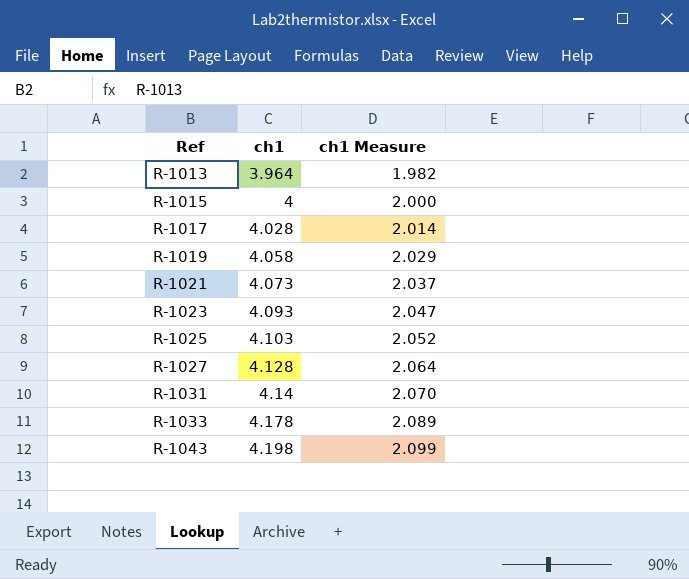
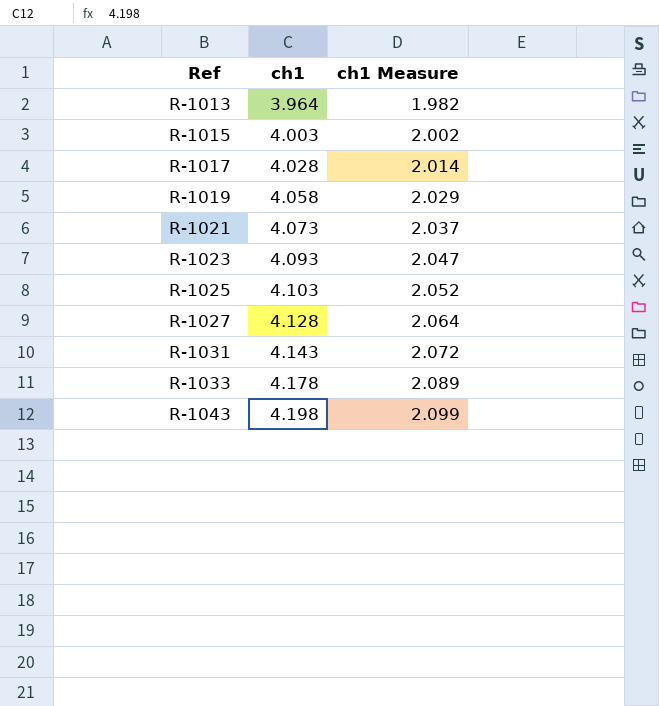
R-1015 | ch1: 4 -> 4.003
R-1015 | ch1 Measure: 2.000 -> 2.002
R-1031 | ch1: 4.14 -> 4.143
R-1031 | ch1 Measure: 2.070 -> 2.072

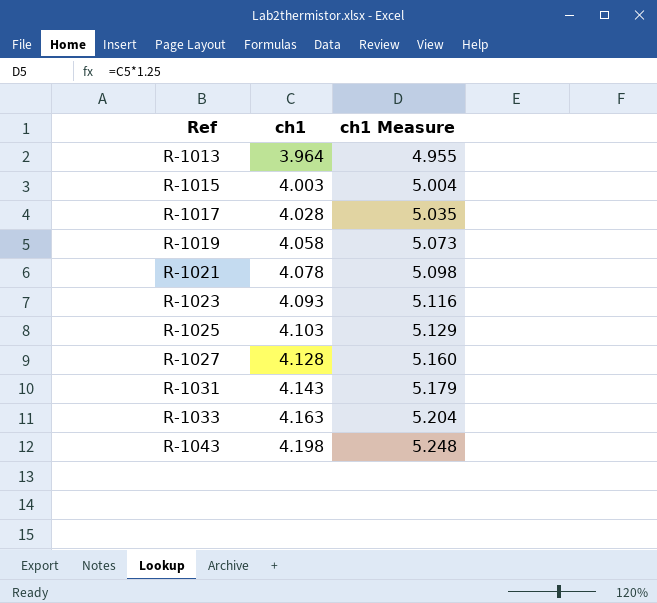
column ch1 Measure | formula: [ch1] * 0.5 -> [ch1] * 1.25
R-1021 | ch1: 4.073 -> 4.078
R-1033 | ch1: 4.178 -> 4.163

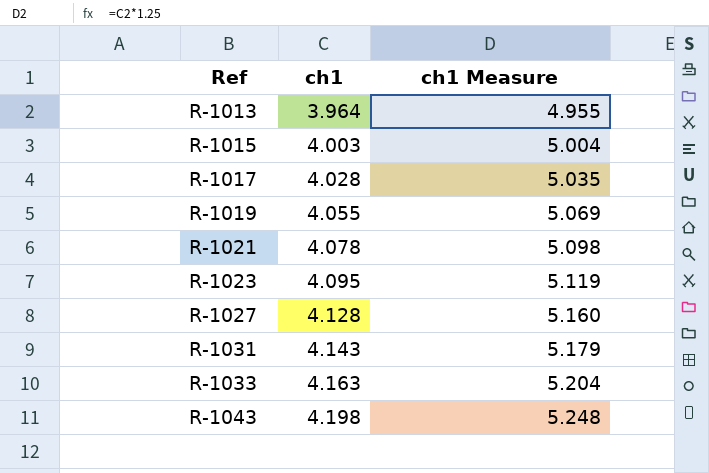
row R-1025: 4.103 | 5.129 -> none
R-1019 | ch1: 4.058 -> 4.055
R-1019 | ch1 Measure: 5.073 -> 5.069
R-1023 | ch1: 4.093 -> 4.095
R-1023 | ch1 Measure: 5.116 -> 5.119

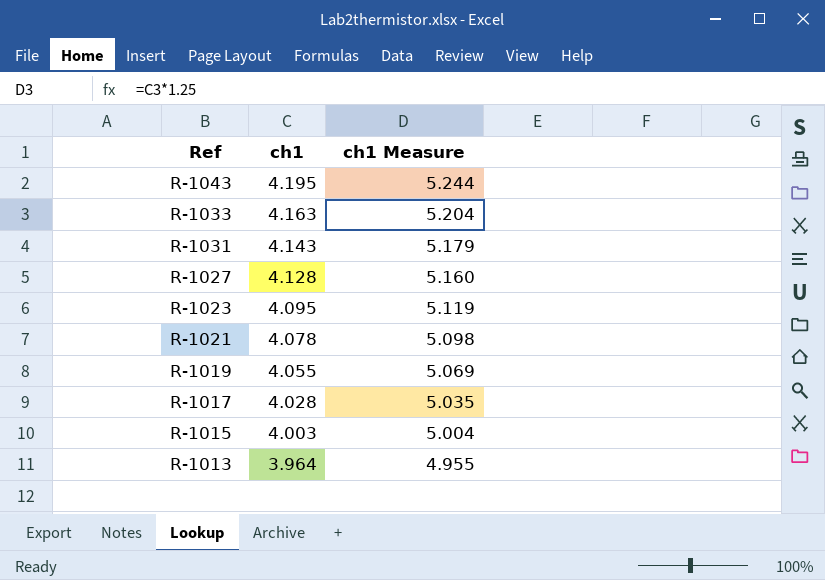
row order: Ref ascending -> Ref descending
R-1043 | ch1: 4.198 -> 4.195
R-1043 | ch1 Measure: 5.248 -> 5.244

